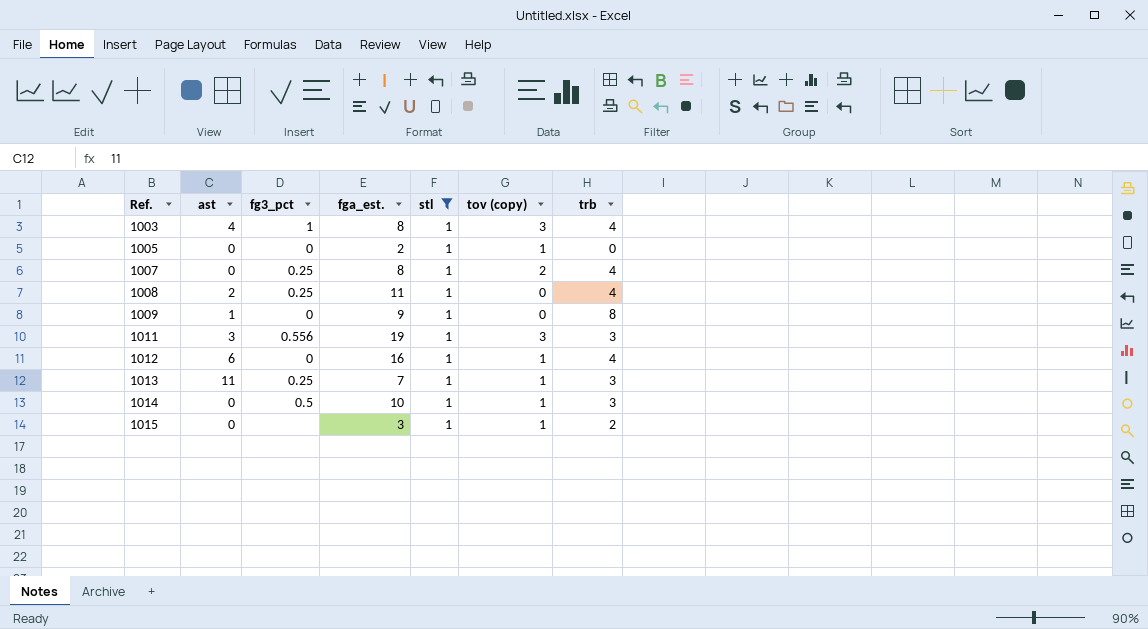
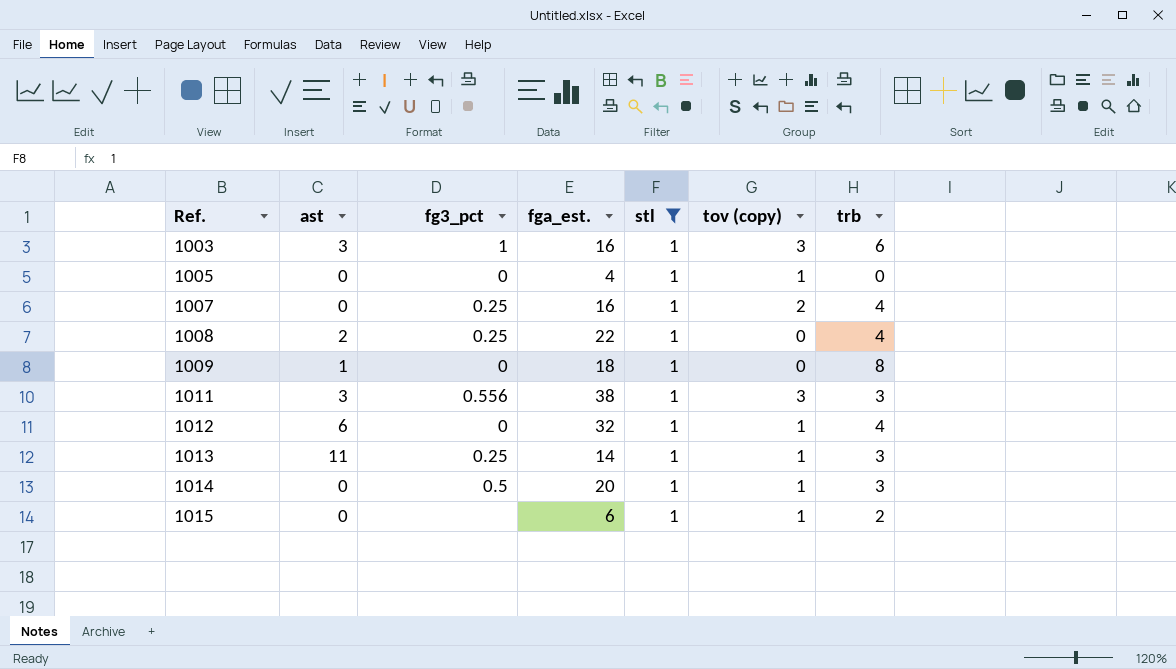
1003 | ast: 4 -> 3
1003 | fga_est.: 8 -> 16
1003 | trb: 4 -> 6
1005 | fga_est.: 2 -> 4
1007 | fga_est.: 8 -> 16
1008 | fga_est.: 11 -> 22
1009 | fga_est.: 9 -> 18
1011 | fga_est.: 19 -> 38
1012 | fga_est.: 16 -> 32
1013 | fga_est.: 7 -> 14
1014 | fga_est.: 10 -> 20
1015 | fga_est.: 3 -> 6

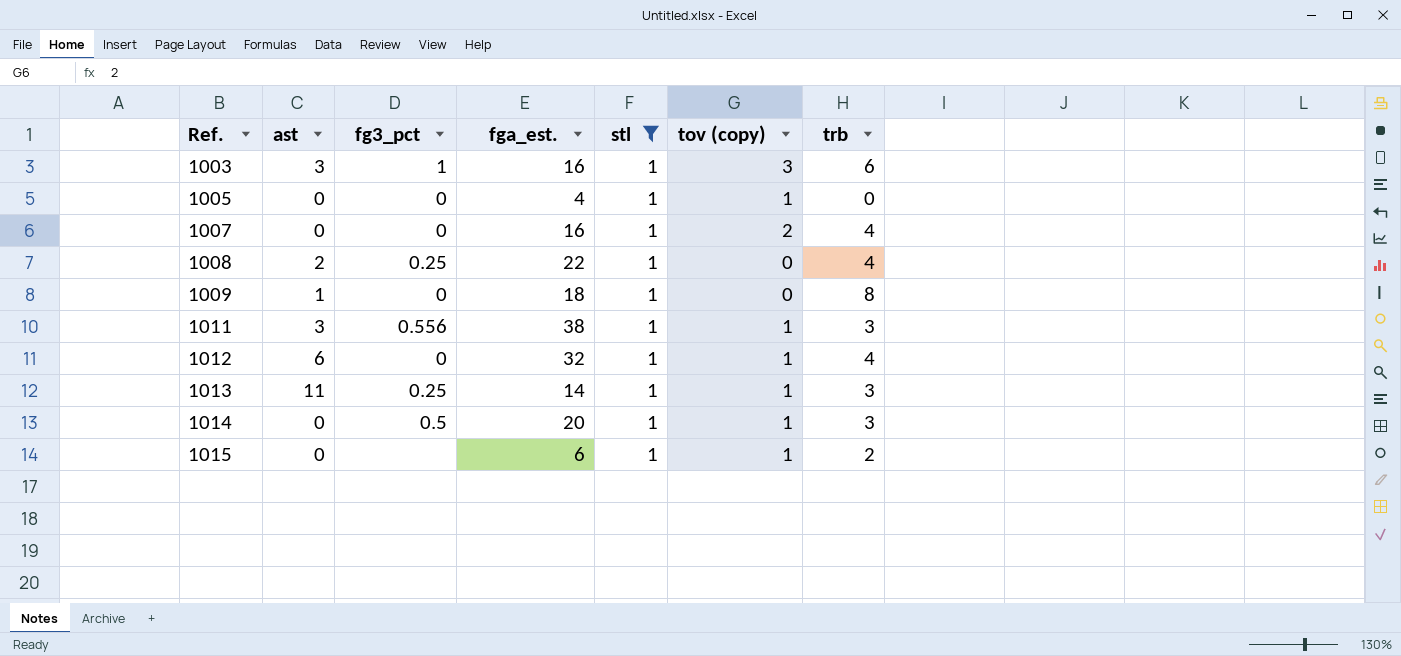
1007 | fg3_pct: 0.25 -> 0
1011 | tov (copy): 3 -> 1

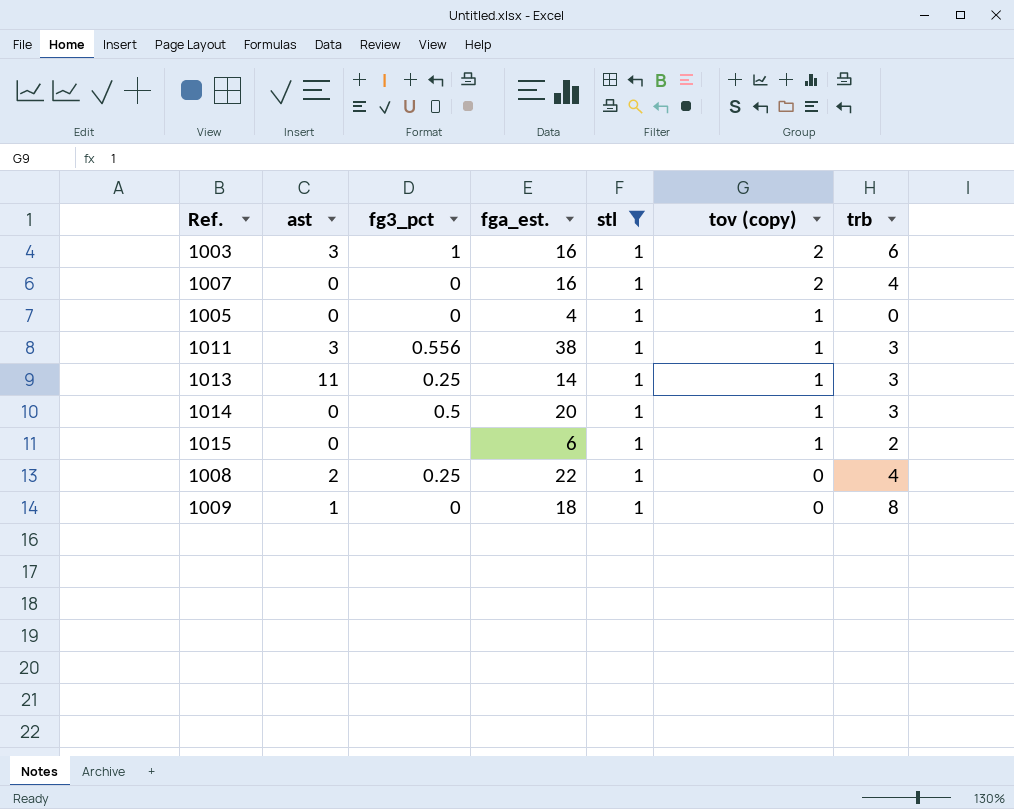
row order: Ref. ascending -> tov (copy) descending
row 1012: 6 | 0 | 32 | 1 | 1 | 4 -> none
1003 | tov (copy): 3 -> 2

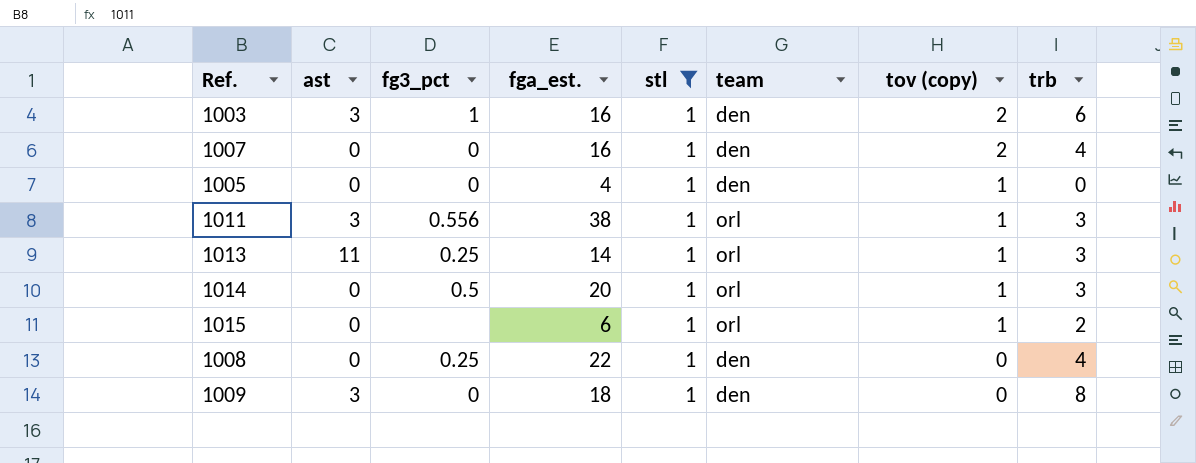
column team | position: none -> 6
1008 | ast: 2 -> 0
1009 | ast: 1 -> 3

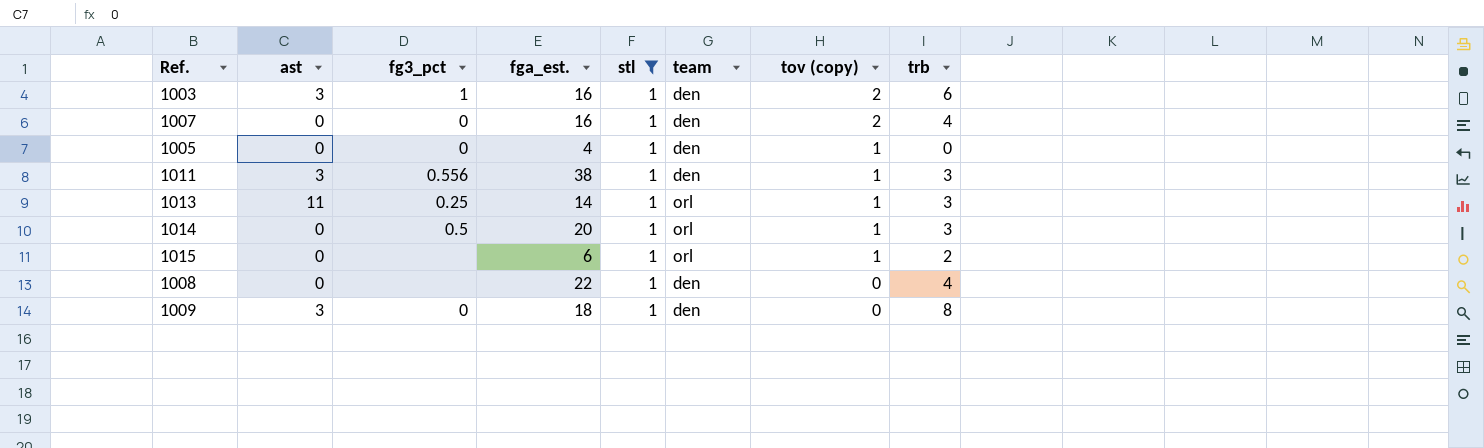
1011 | team: orl -> den
1008 | fg3_pct: 0.25 -> none

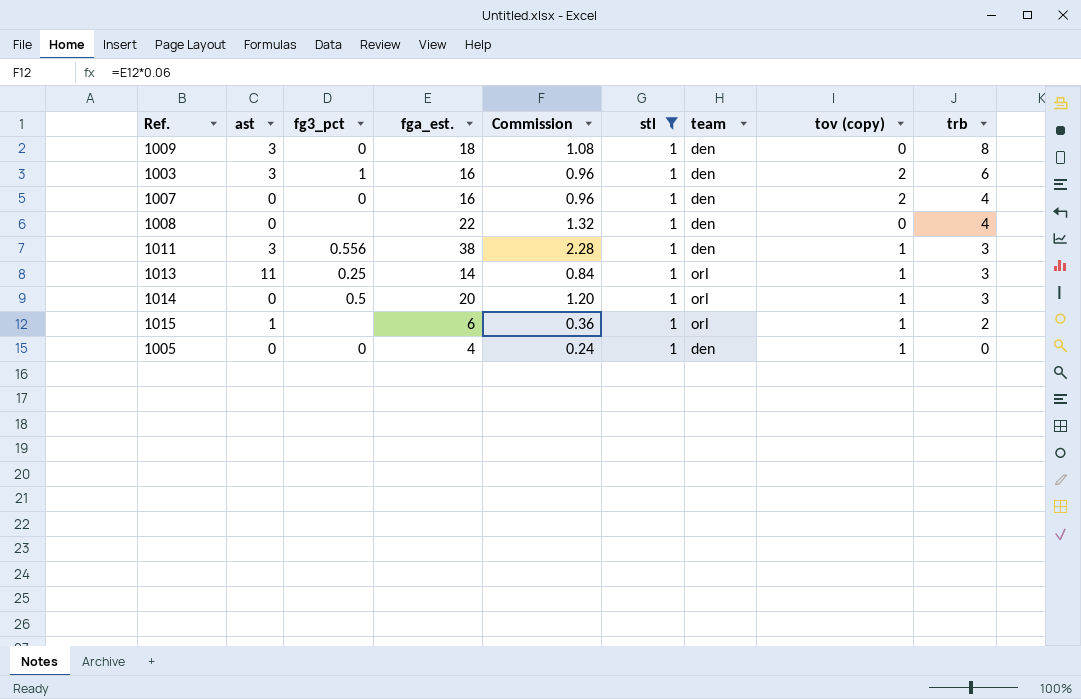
row order: tov (copy) descending -> trb descending
column Commission | formula: none -> [fga_est.] * 0.06
1015 | ast: 0 -> 1

